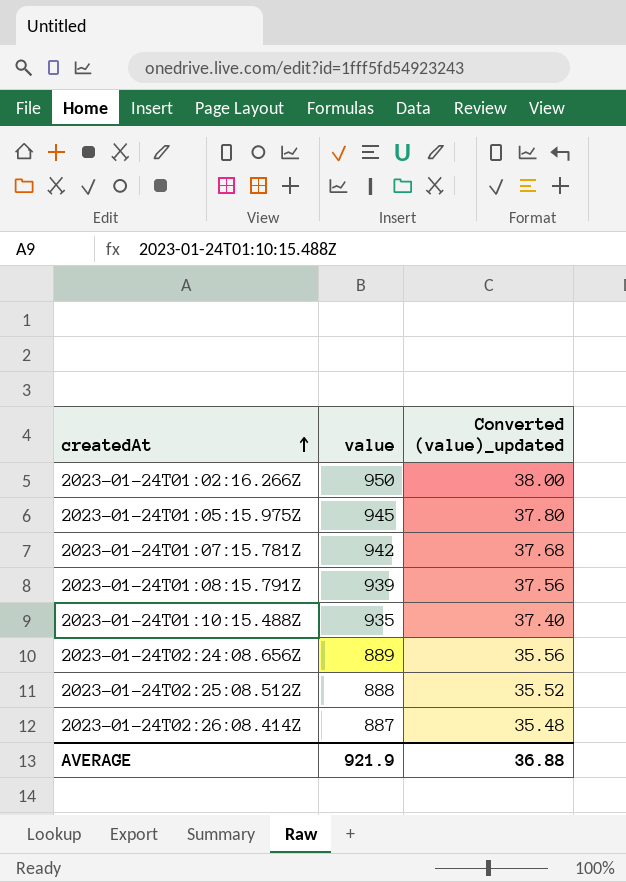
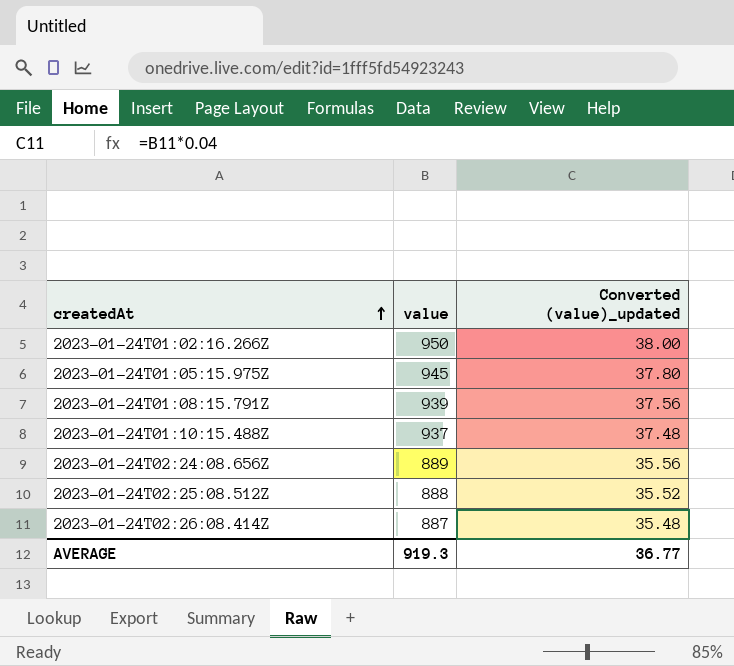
row 2023-01-24T01:07:15.781Z: 942 | 37.68 -> none
2023-01-24T01:10:15.488Z | value: 935 -> 937
2023-01-24T01:10:15.488Z | Converted (value)_updated: 37.40 -> 37.48
AVERAGE | value: 921.9 -> 919.3
AVERAGE | Converted (value)_updated: 36.88 -> 36.77

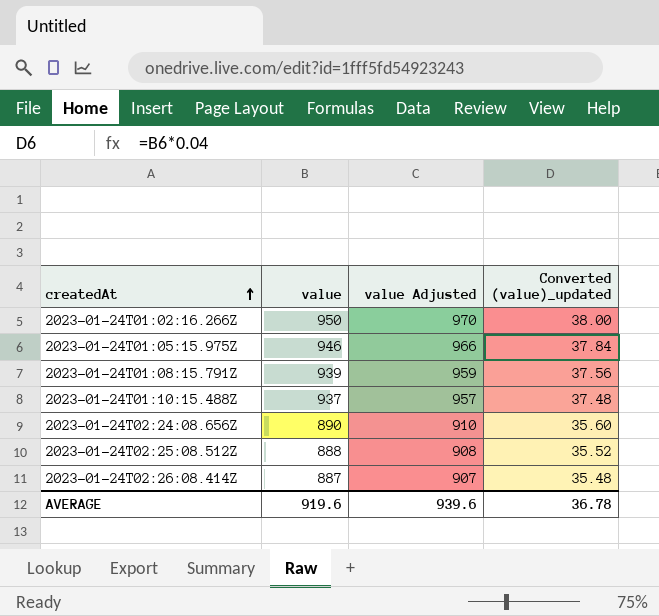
column value Adjusted | formula: none -> [value] + 20
2023-01-24T01:05:15.975Z | value: 945 -> 946
2023-01-24T01:05:15.975Z | Converted (value)_updated: 37.80 -> 37.84
2023-01-24T02:24:08.656Z | value: 889 -> 890
2023-01-24T02:24:08.656Z | Converted (value)_updated: 35.56 -> 35.60
AVERAGE | value: 919.3 -> 919.6
AVERAGE | Converted (value)_updated: 36.77 -> 36.78

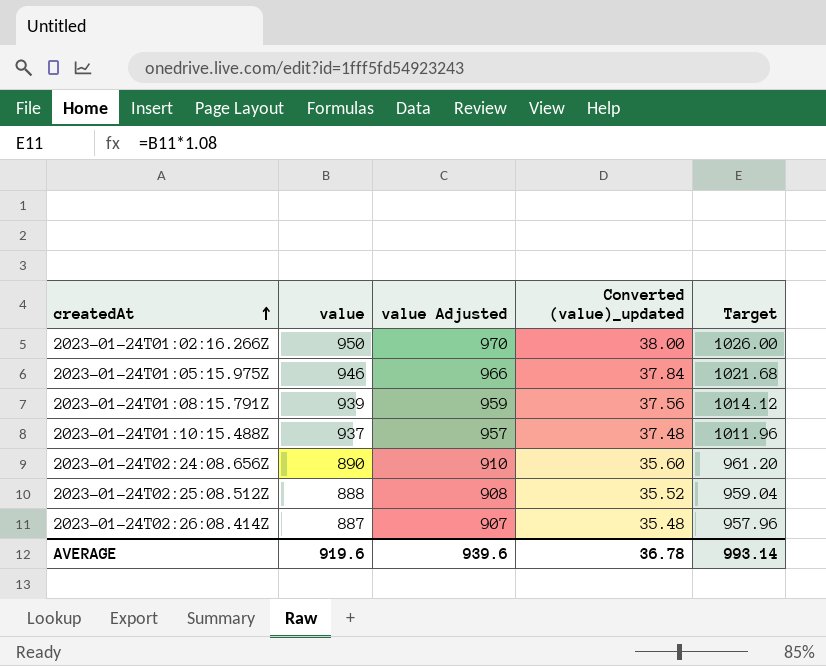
column Target | formula: none -> [value] * 1.08

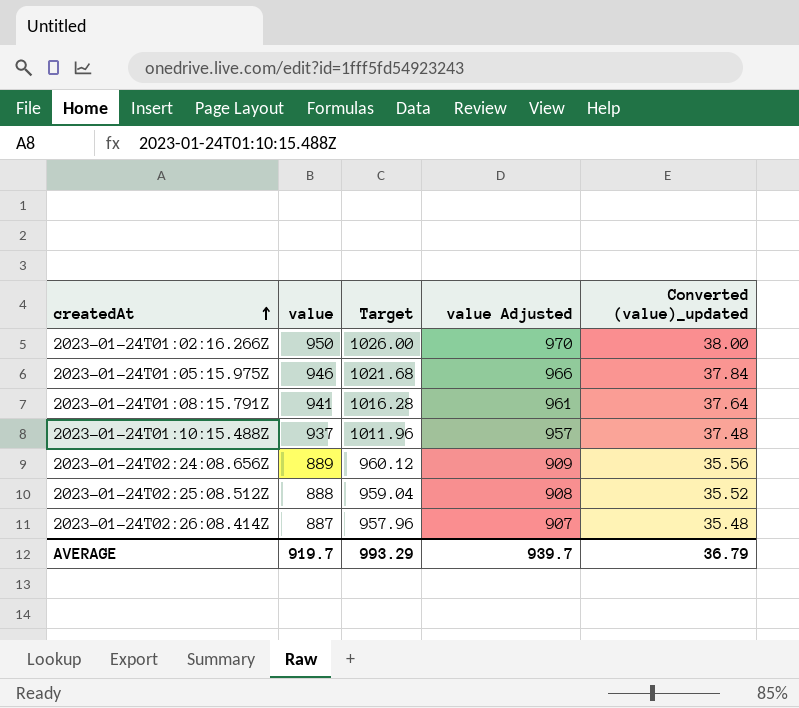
column Target | position: 5 -> 3
2023-01-24T01:08:15.791Z | value: 939 -> 941
2023-01-24T01:08:15.791Z | Target: 1014.12 -> 1016.28
2023-01-24T01:08:15.791Z | value Adjusted: 959 -> 961
2023-01-24T01:08:15.791Z | Converted (value)_updated: 37.56 -> 37.64
2023-01-24T02:24:08.656Z | value: 890 -> 889
2023-01-24T02:24:08.656Z | Target: 961.20 -> 960.12
2023-01-24T02:24:08.656Z | value Adjusted: 910 -> 909
2023-01-24T02:24:08.656Z | Converted (value)_updated: 35.60 -> 35.56
AVERAGE | value: 919.6 -> 919.7
AVERAGE | Target: 993.14 -> 993.29
AVERAGE | value Adjusted: 939.6 -> 939.7
AVERAGE | Converted (value)_updated: 36.78 -> 36.79

